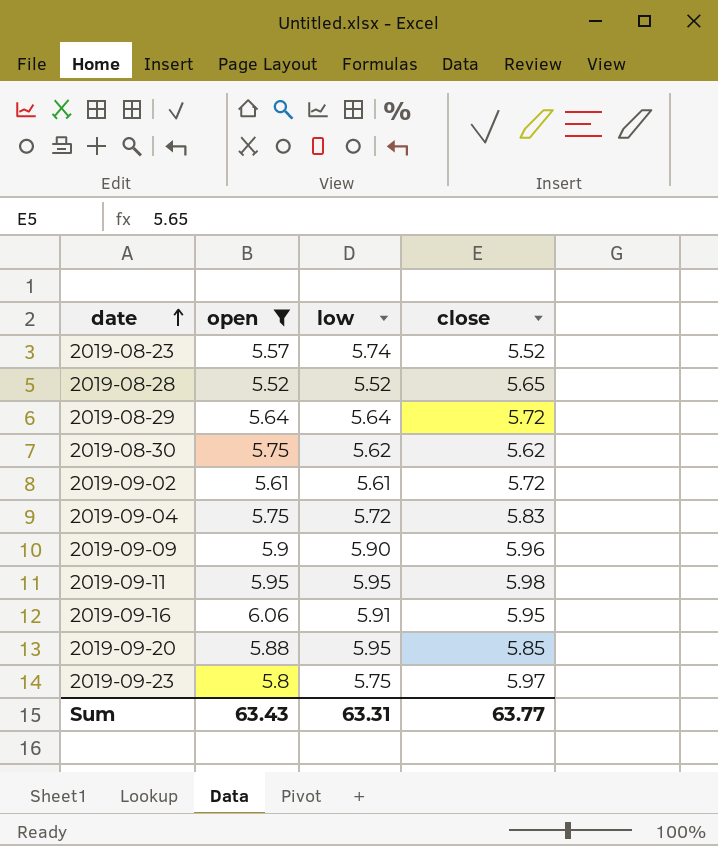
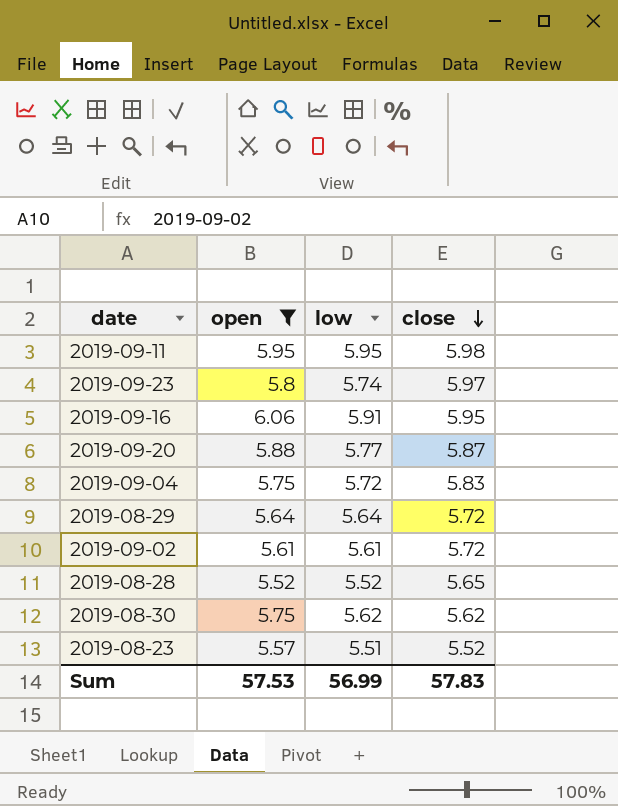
row order: date ascending -> close descending
row 2019-09-09: 5.9 | 5.90 | 5.96 -> none
2019-09-23 | low: 5.75 -> 5.74
2019-09-20 | low: 5.95 -> 5.77
2019-09-20 | close: 5.85 -> 5.87
2019-08-23 | low: 5.74 -> 5.51
Sum | open: 63.43 -> 57.53
Sum | low: 63.31 -> 56.99
Sum | close: 63.77 -> 57.83

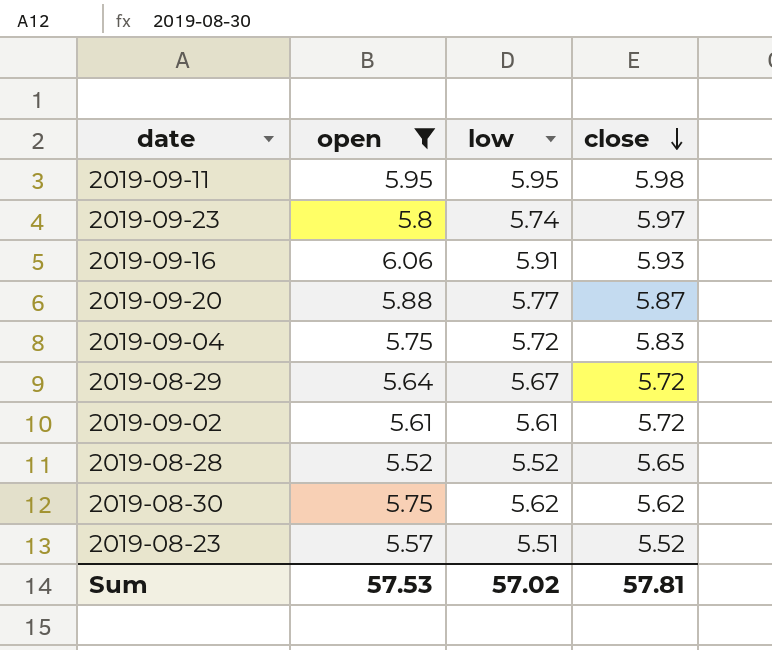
2019-09-16 | close: 5.95 -> 5.93
2019-08-29 | low: 5.64 -> 5.67
Sum | low: 56.99 -> 57.02
Sum | close: 57.83 -> 57.81

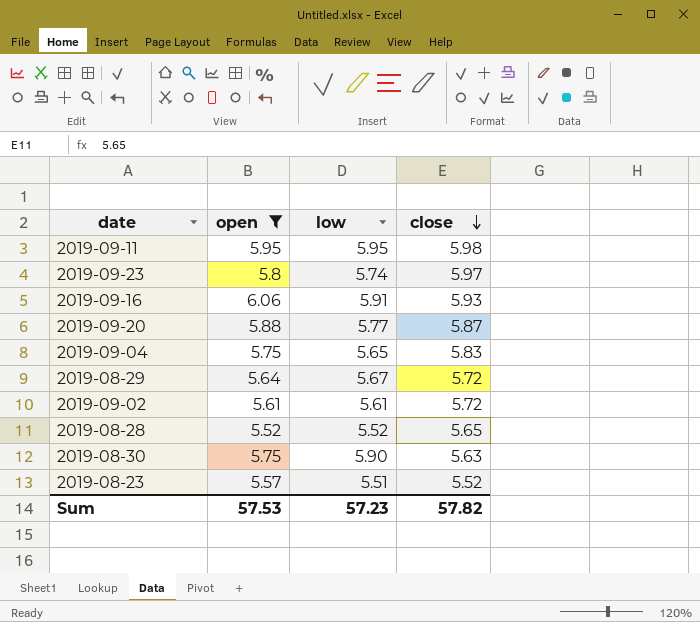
2019-09-04 | low: 5.72 -> 5.65
2019-08-30 | low: 5.62 -> 5.90
2019-08-30 | close: 5.62 -> 5.63
Sum | low: 57.02 -> 57.23
Sum | close: 57.81 -> 57.82

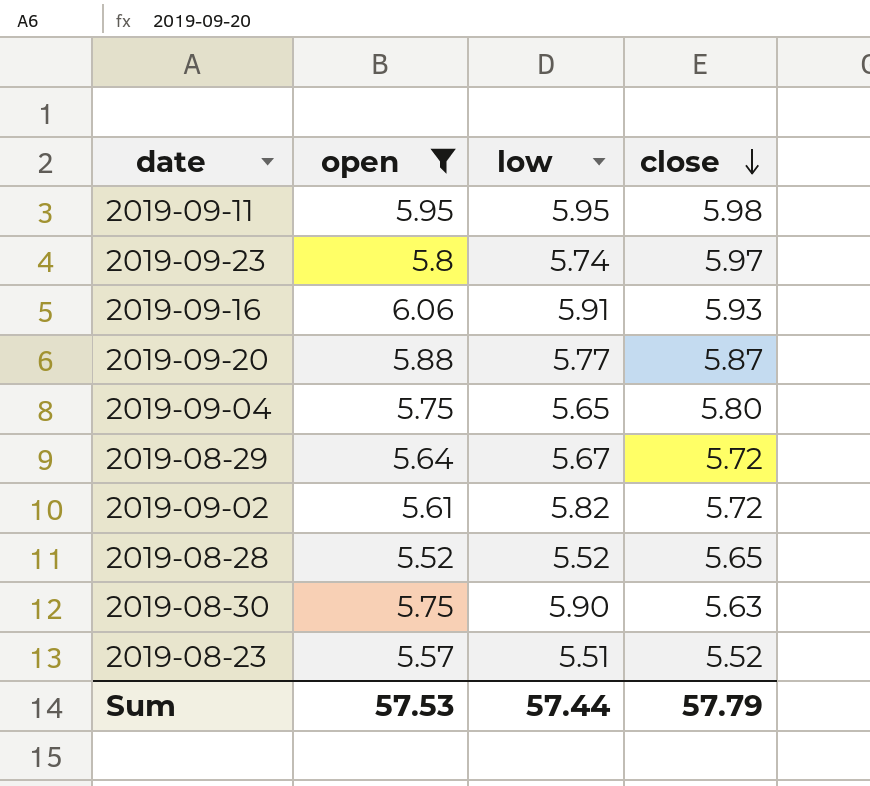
2019-09-04 | close: 5.83 -> 5.80
2019-09-02 | low: 5.61 -> 5.82
Sum | low: 57.23 -> 57.44
Sum | close: 57.82 -> 57.79

